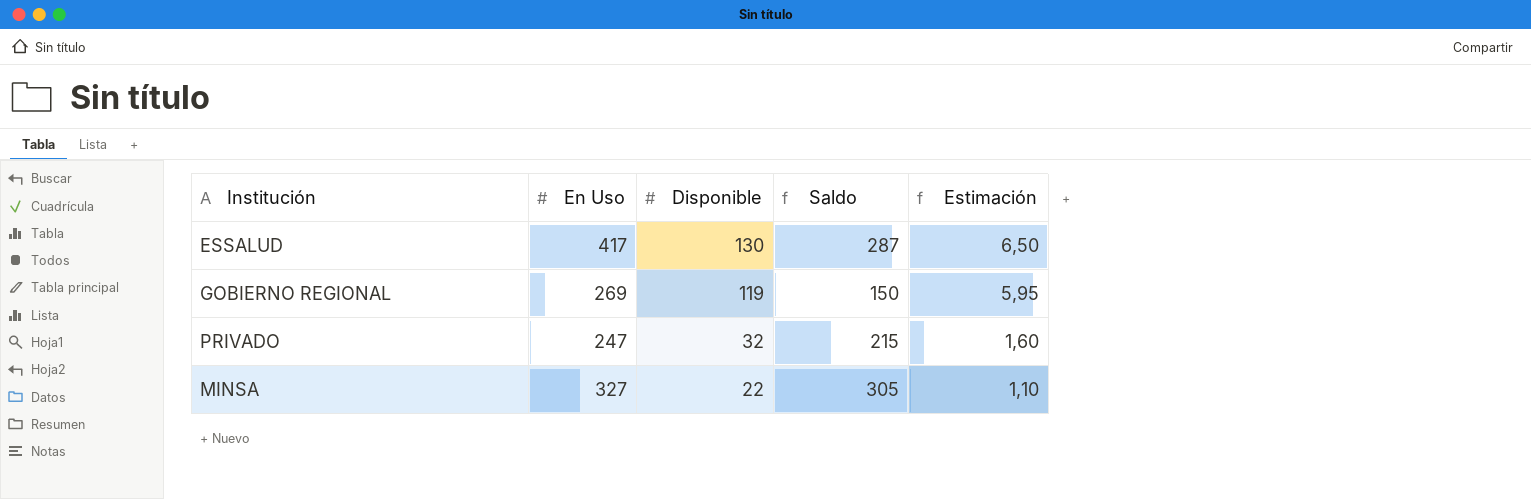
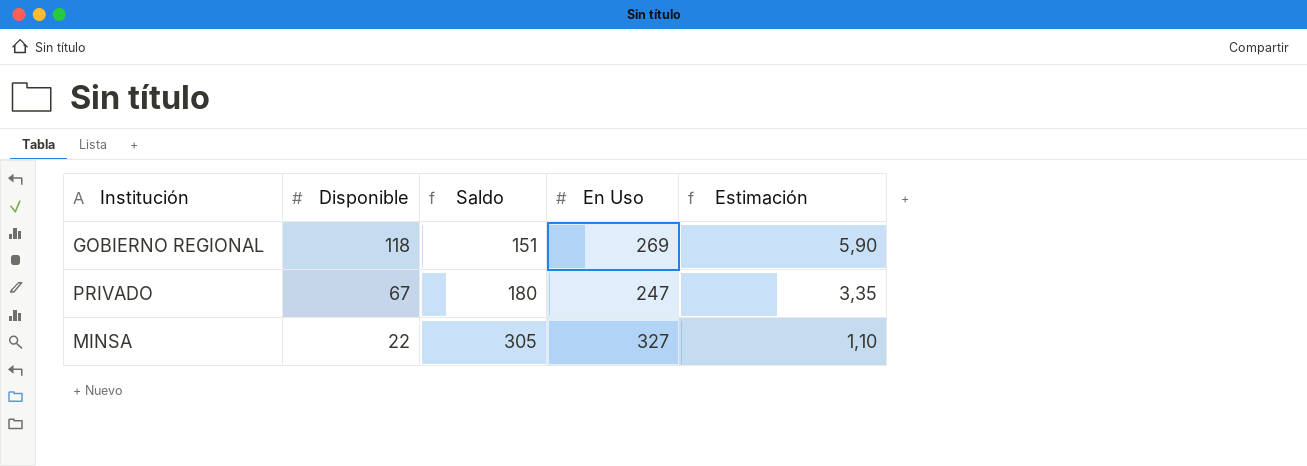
column En Uso | position: 2 -> 4
row ESSALUD: 417 | 130 | 287 | 6,50 -> none
GOBIERNO REGIONAL | Disponible: 119 -> 118
GOBIERNO REGIONAL | Saldo: 150 -> 151
GOBIERNO REGIONAL | Estimación: 5,95 -> 5,90
PRIVADO | Disponible: 32 -> 67
PRIVADO | Saldo: 215 -> 180
PRIVADO | Estimación: 1,60 -> 3,35

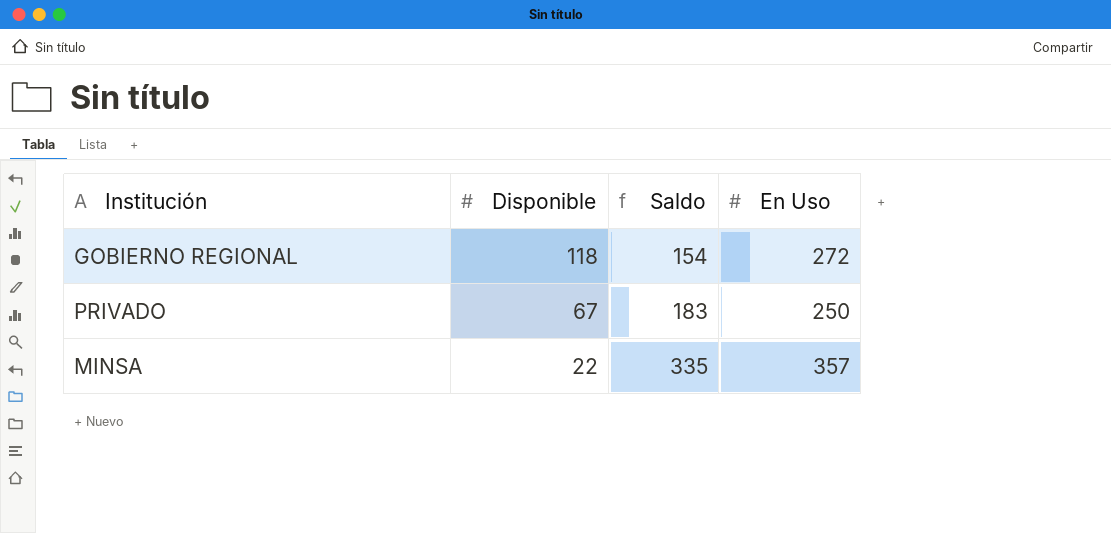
column Estimación | formula: [Disponible] * 0,05 -> none
GOBIERNO REGIONAL | Saldo: 151 -> 154
GOBIERNO REGIONAL | En Uso: 269 -> 272
PRIVADO | Saldo: 180 -> 183
PRIVADO | En Uso: 247 -> 250
MINSA | Saldo: 305 -> 335
MINSA | En Uso: 327 -> 357

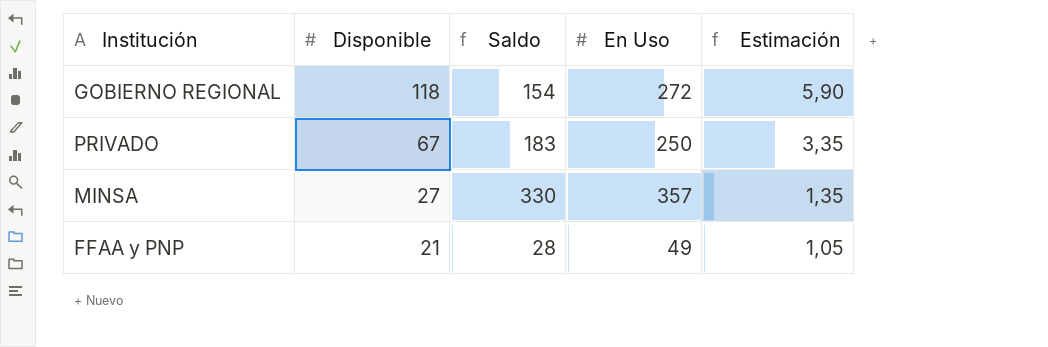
column Estimación | formula: none -> [Disponible] * 0,05
MINSA | Disponible: 22 -> 27
MINSA | Saldo: 335 -> 330
row FFAA y PNP: none -> 21 | 28 | 49 | 1,05

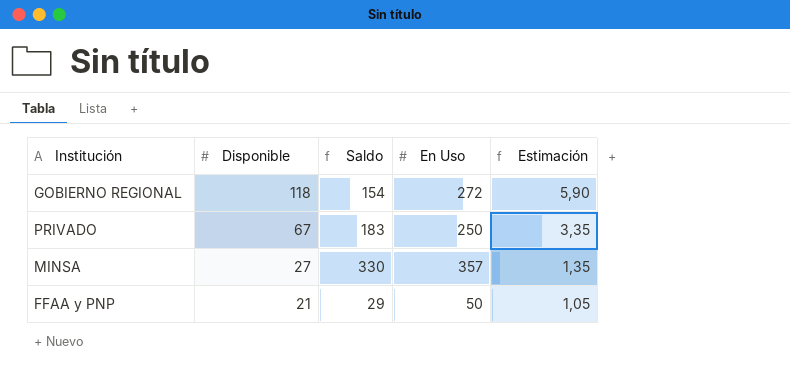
FFAA y PNP | Saldo: 28 -> 29
FFAA y PNP | En Uso: 49 -> 50

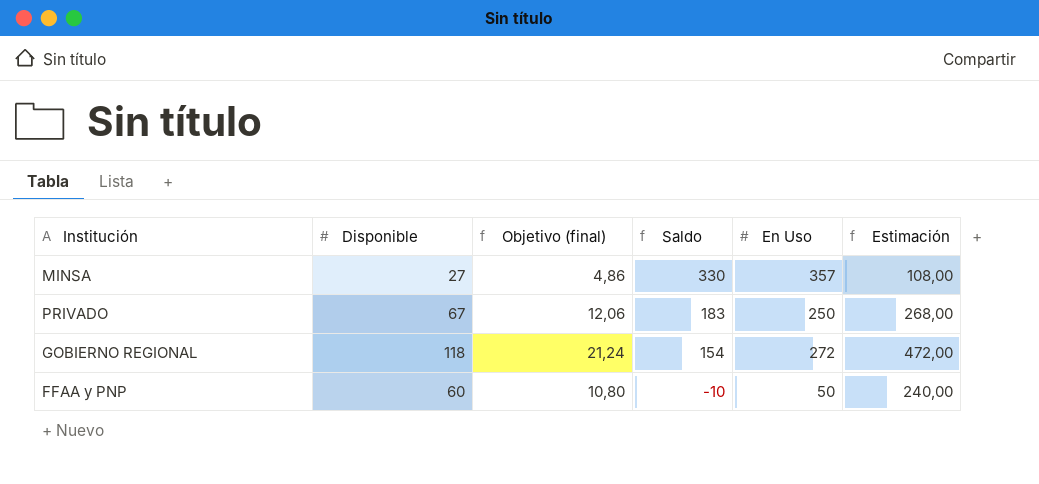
row order: Disponible descending -> Saldo descending
column Objetivo (final) | formula: none -> [Disponible] * 0,18
column Estimación | formula: [Disponible] * 0,05 -> [Disponible] * 4
FFAA y PNP | Disponible: 21 -> 60
FFAA y PNP | Saldo: 29 -> -10

